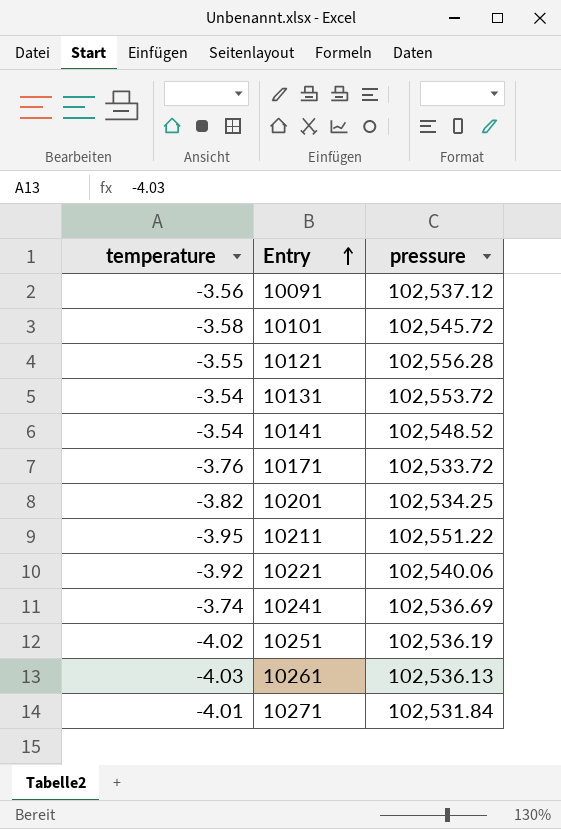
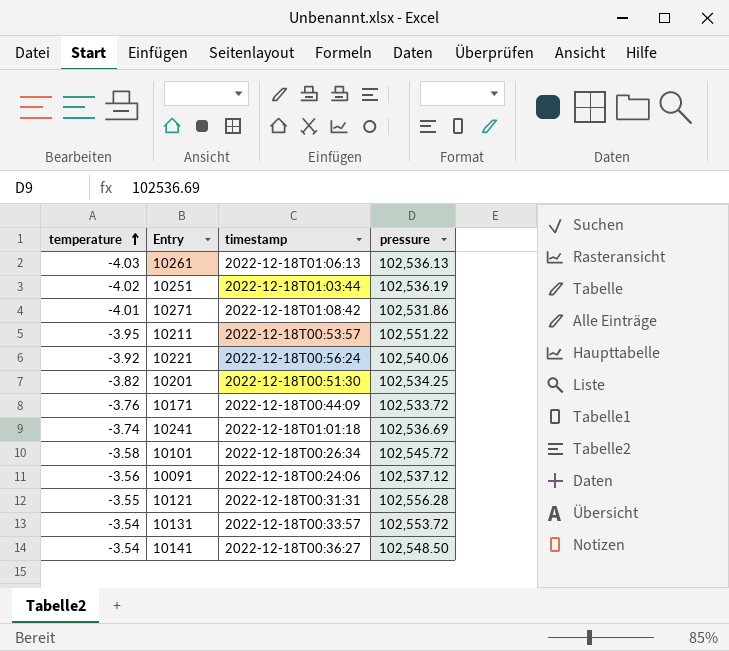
row order: Entry ascending -> temperature ascending
column timestamp | position: none -> 3
10271 | pressure: 102,531.84 -> 102,531.86
10141 | pressure: 102,548.52 -> 102,548.50

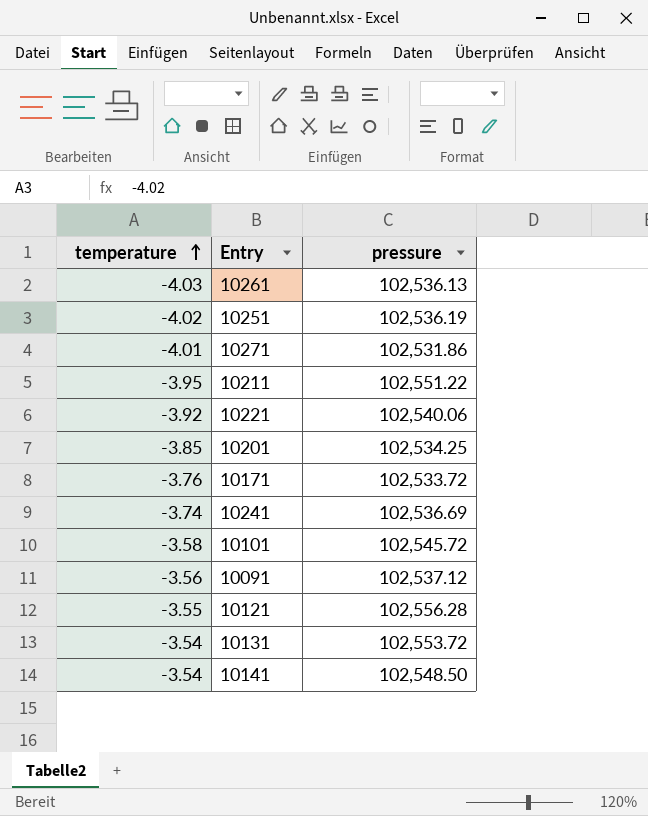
column timestamp | position: 3 -> none
10201 | temperature: -3.82 -> -3.85

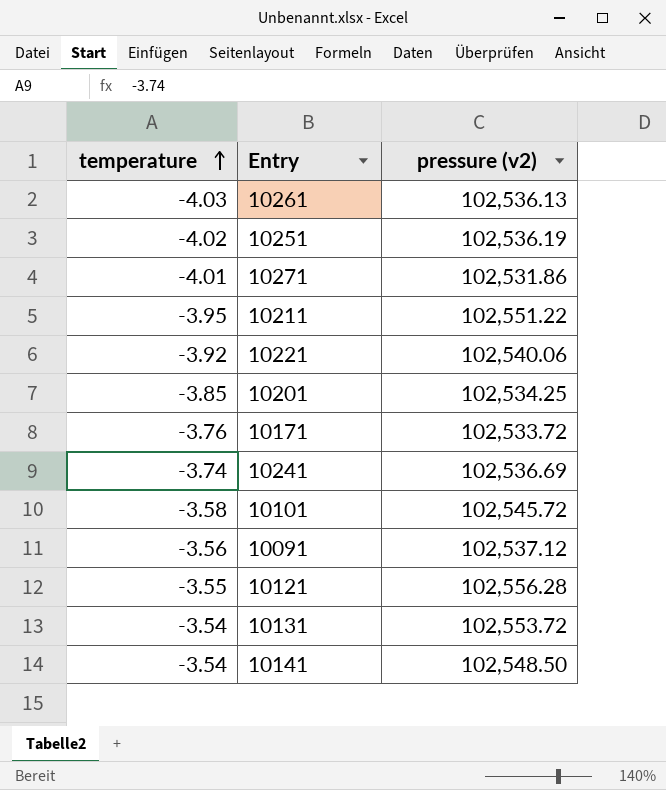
column name: pressure -> pressure (v2)

